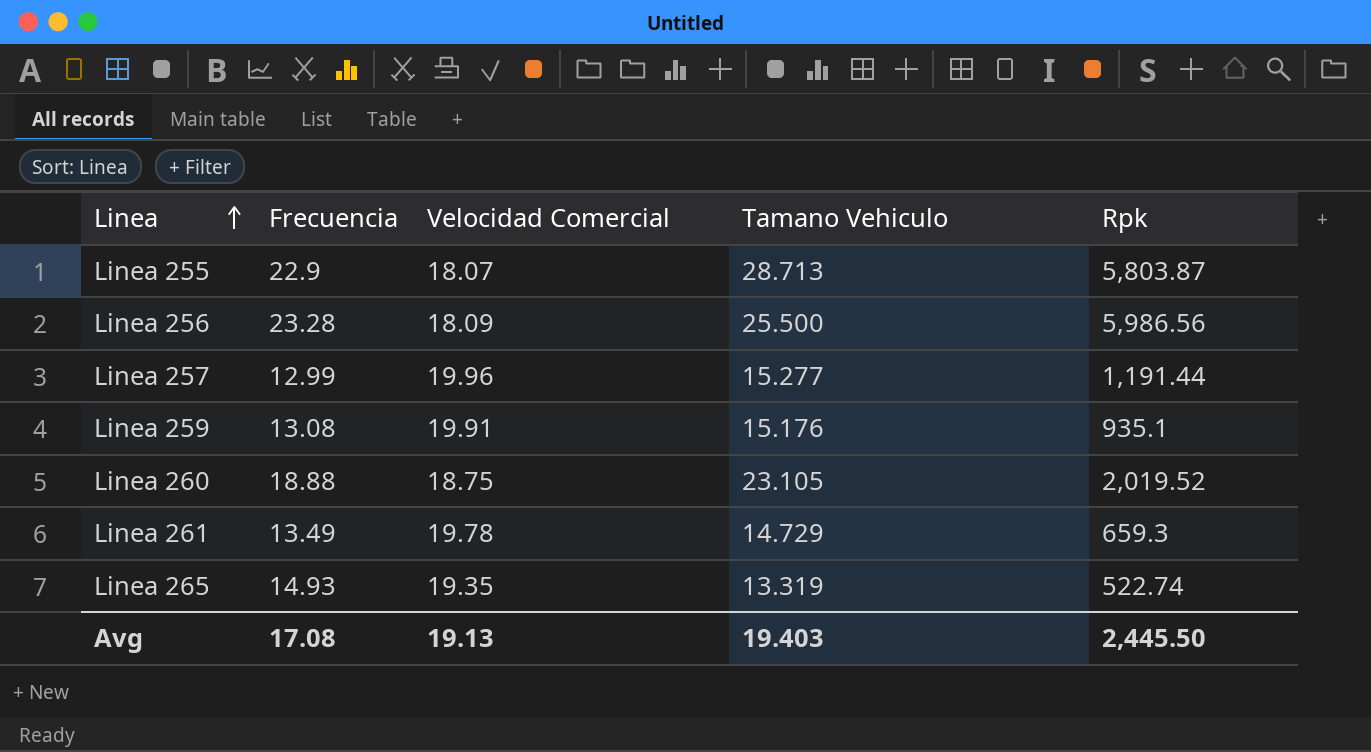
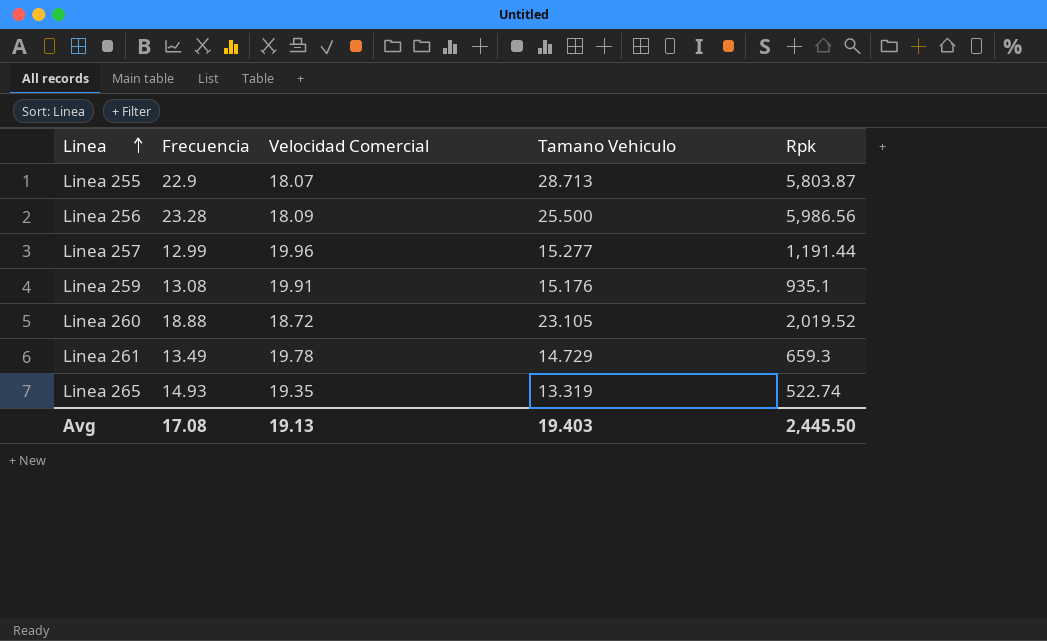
Linea 260 | Velocidad Comercial: 18.75 -> 18.72

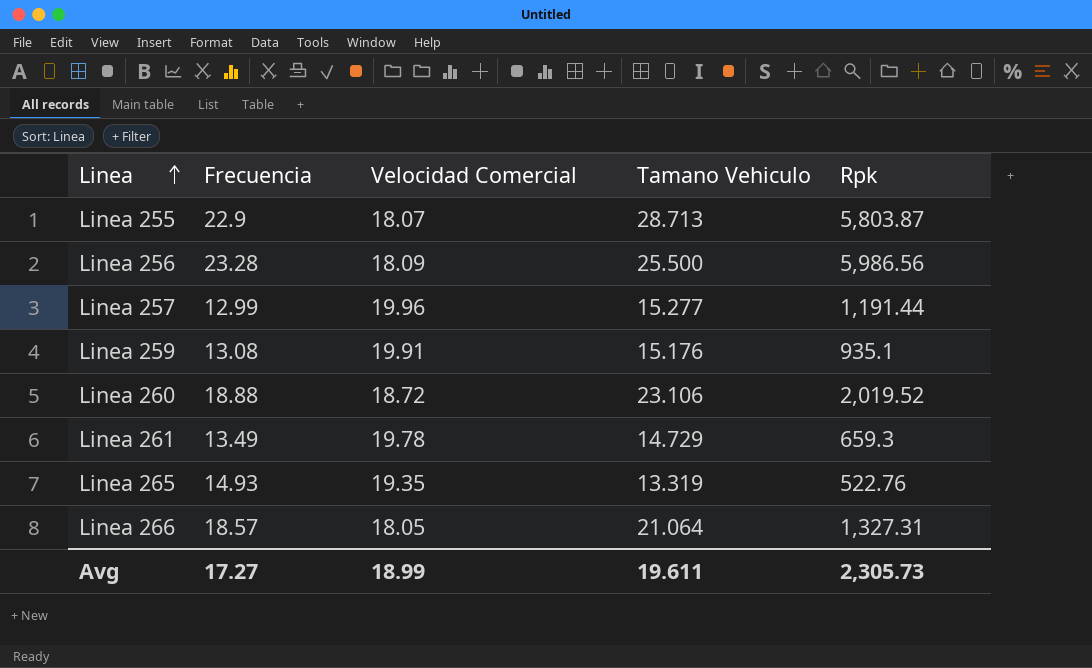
Linea 260 | Tamano Vehiculo: 23.105 -> 23.106
Linea 265 | Rpk: 522.74 -> 522.76
row Linea 266: none -> 18.57 | 18.05 | 21.064 | 1,327.31
Avg | Frecuencia: 17.08 -> 17.27
Avg | Velocidad Comercial: 19.13 -> 18.99
Avg | Tamano Vehiculo: 19.403 -> 19.611
Avg | Rpk: 2,445.50 -> 2,305.73

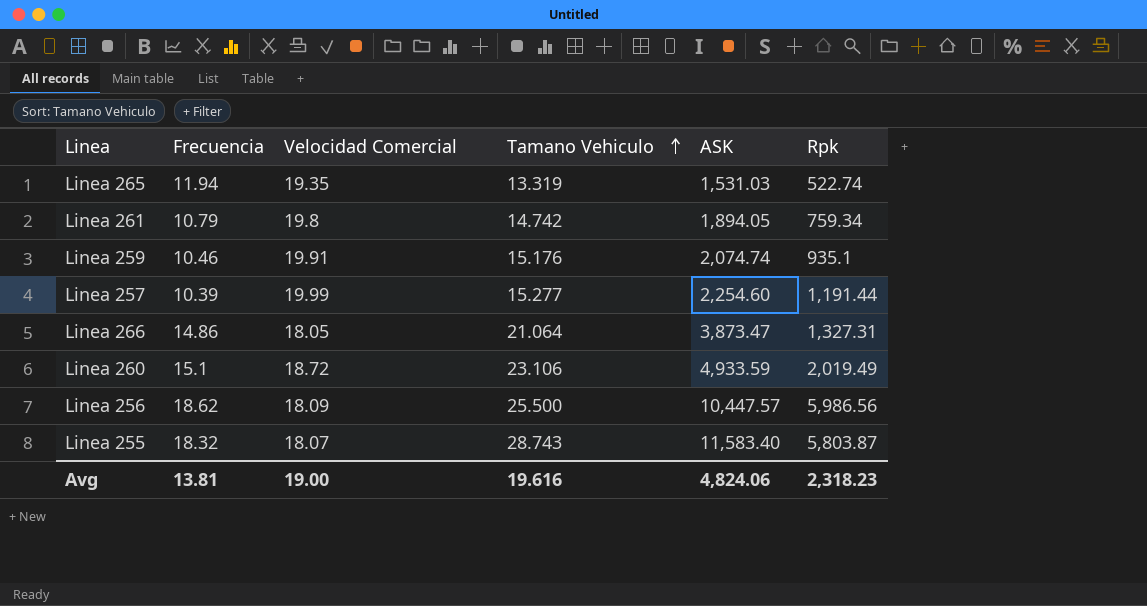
row order: Linea ascending -> Tamano Vehiculo ascending
column ASK | position: none -> 5
Linea 265 | Frecuencia: 14.93 -> 11.94
Linea 265 | Rpk: 522.76 -> 522.74
Linea 261 | Frecuencia: 13.49 -> 10.79
Linea 261 | Velocidad Comercial: 19.78 -> 19.8
Linea 261 | Tamano Vehiculo: 14.729 -> 14.742
Linea 261 | Rpk: 659.3 -> 759.34
Linea 259 | Frecuencia: 13.08 -> 10.46
Linea 257 | Frecuencia: 12.99 -> 10.39
Linea 257 | Velocidad Comercial: 19.96 -> 19.99
Linea 266 | Frecuencia: 18.57 -> 14.86
Linea 260 | Frecuencia: 18.88 -> 15.1
Linea 260 | Rpk: 2,019.52 -> 2,019.49
Linea 256 | Frecuencia: 23.28 -> 18.62
Linea 255 | Frecuencia: 22.9 -> 18.32
Linea 255 | Tamano Vehiculo: 28.713 -> 28.743
Avg | Frecuencia: 17.27 -> 13.81
Avg | Velocidad Comercial: 18.99 -> 19.00
Avg | Tamano Vehiculo: 19.611 -> 19.616
Avg | Rpk: 2,305.73 -> 2,318.23

